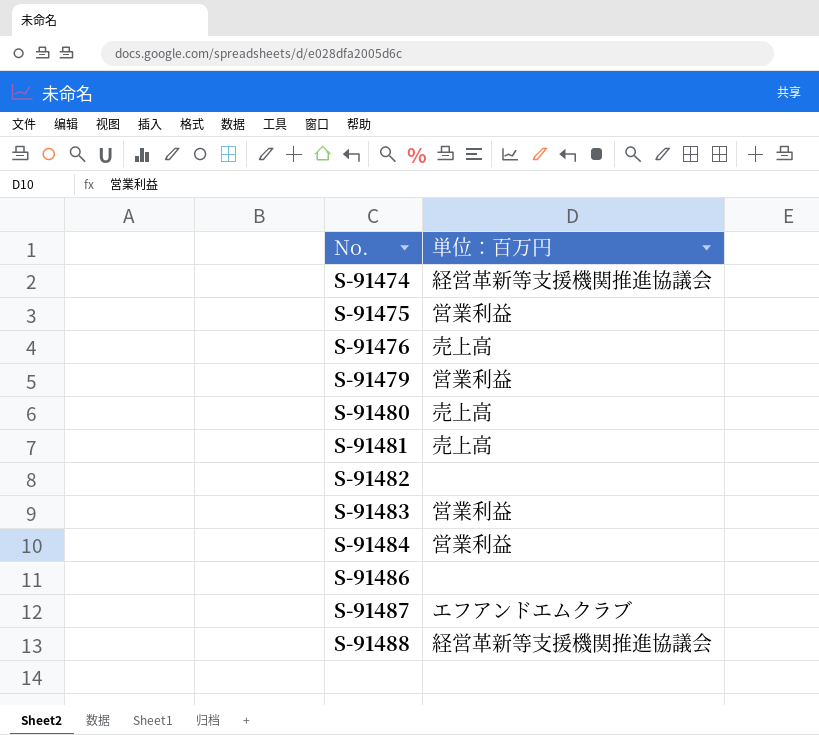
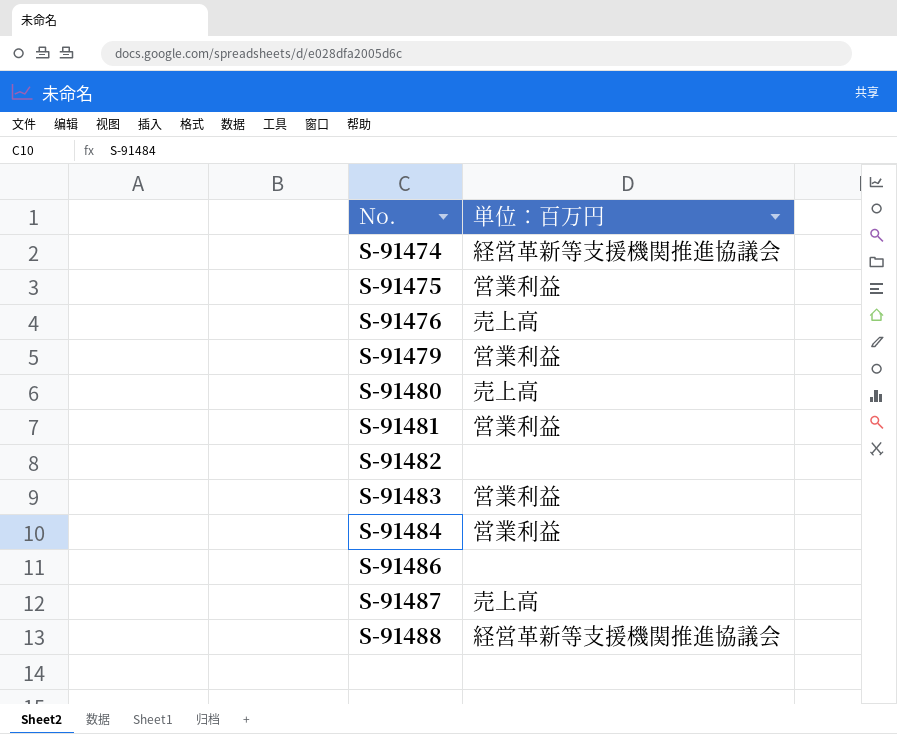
S-91481 | 単位：百万円: 売上高 -> 営業利益
S-91487 | 単位：百万円: エフアンドエムクラブ -> 売上高

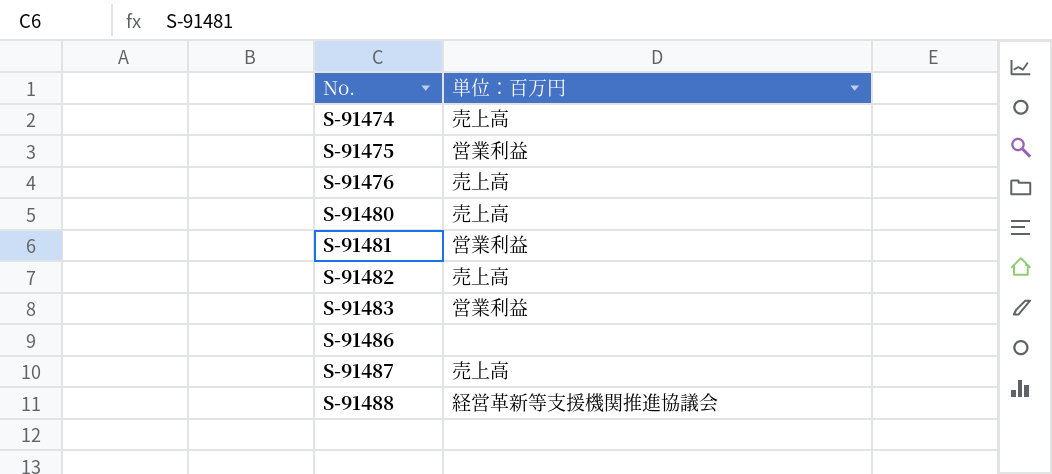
row S-91479: 営業利益 -> none
row S-91484: 営業利益 -> none
S-91474 | 単位：百万円: 経営革新等支援機関推進協議会 -> 売上高
S-91482 | 単位：百万円: none -> 売上高

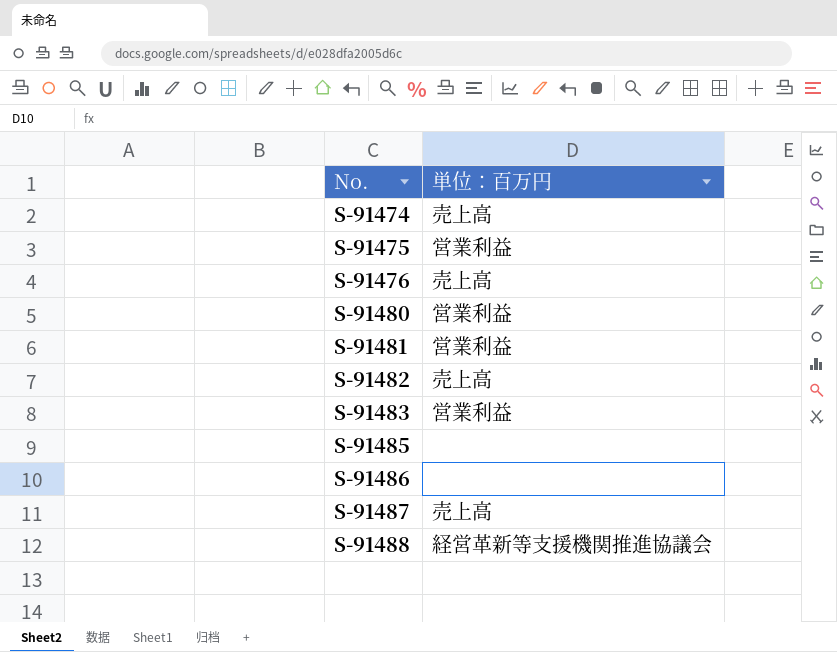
S-91480 | 単位：百万円: 売上高 -> 営業利益
row S-91485: none -> none

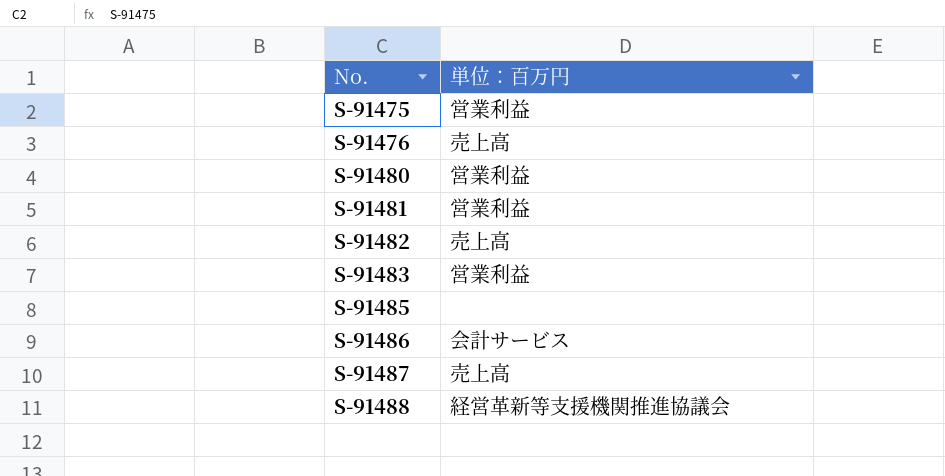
row S-91474: 売上高 -> none
S-91486 | 単位：百万円: none -> 会計サービス

